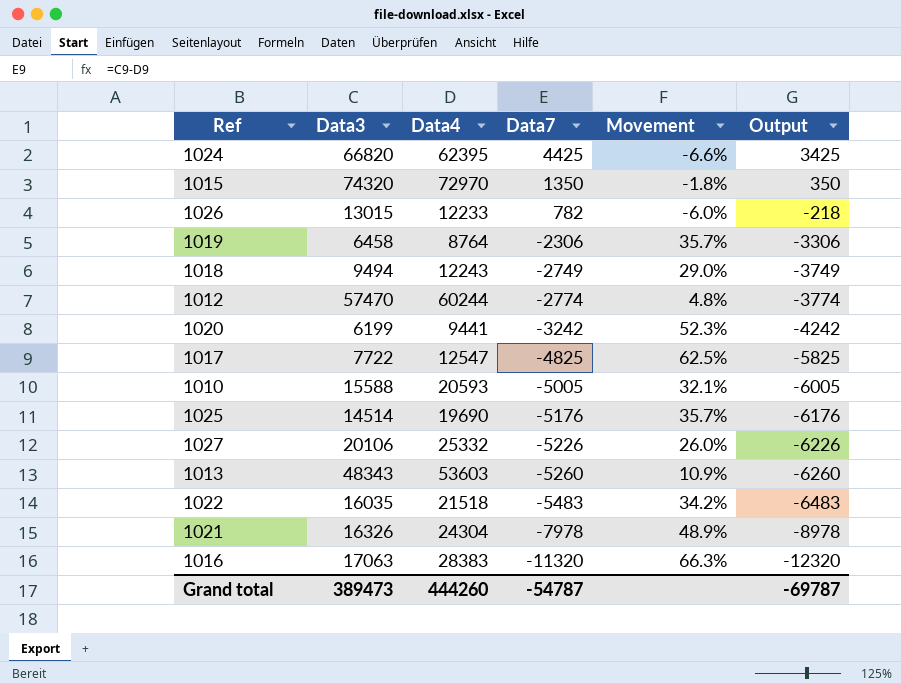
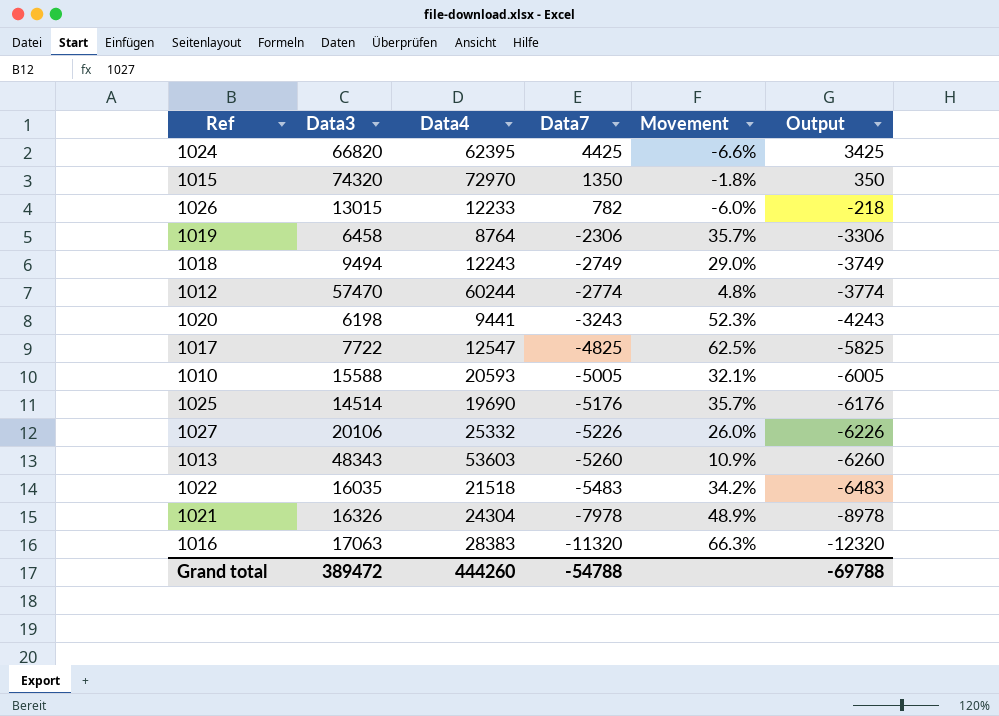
1020 | Data3: 6199 -> 6198
1020 | Data7: -3242 -> -3243
1020 | Output: -4242 -> -4243
Grand total | Data3: 389473 -> 389472
Grand total | Data7: -54787 -> -54788
Grand total | Output: -69787 -> -69788

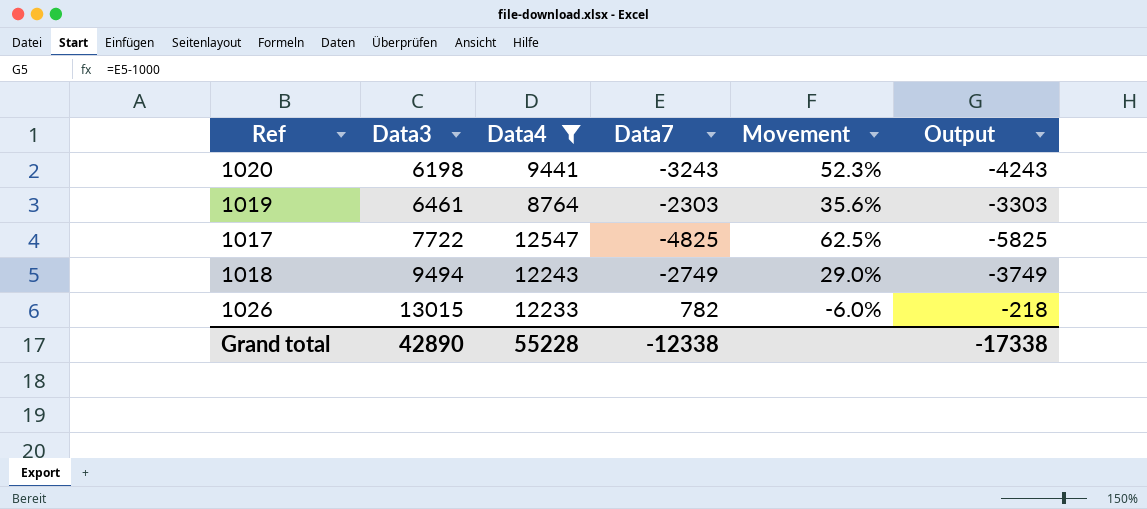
filter: none -> Data4 <= 12547
row order: Data7 descending -> Data3 ascending
1019 | Data3: 6458 -> 6461
1019 | Data7: -2306 -> -2303
1019 | Movement: 35.7% -> 35.6%
1019 | Output: -3306 -> -3303
Grand total | Data3: 389472 -> 42890
Grand total | Data4: 444260 -> 55228
Grand total | Data7: -54788 -> -12338
Grand total | Output: -69788 -> -17338

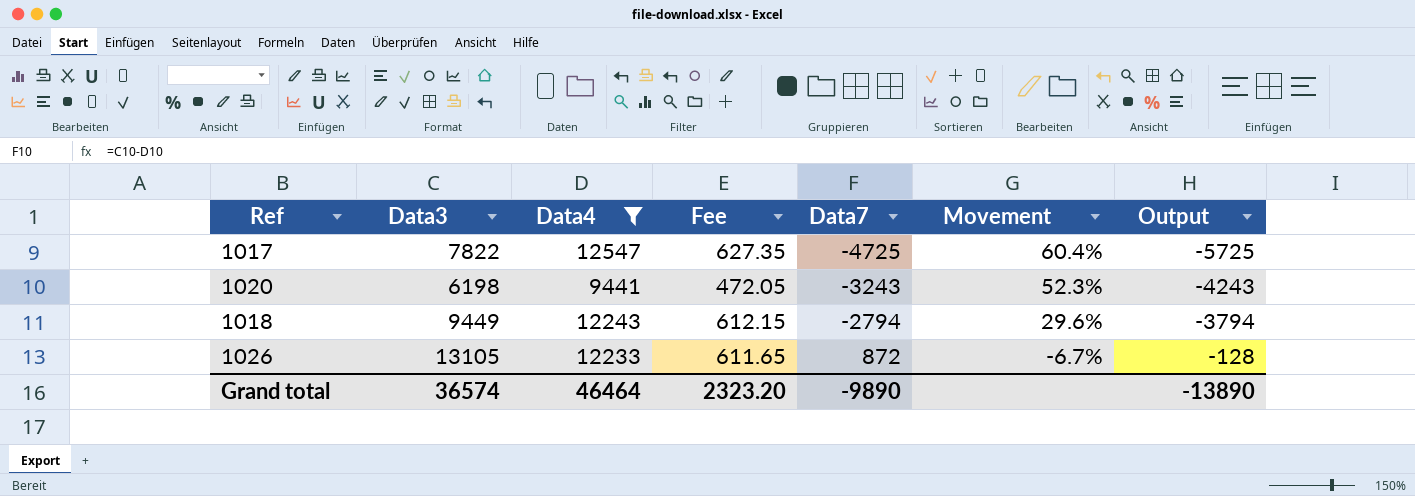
row order: Data3 ascending -> Data7 ascending
column Fee | formula: none -> [Data4] * 0.05
row 1019: 6461 | 8764 | -2303 | 35.6% | -3303 -> none
1017 | Data3: 7722 -> 7822
1017 | Data7: -4825 -> -4725
1017 | Movement: 62.5% -> 60.4%
1017 | Output: -5825 -> -5725
1018 | Data3: 9494 -> 9449
1018 | Data7: -2749 -> -2794
1018 | Movement: 29.0% -> 29.6%
1018 | Output: -3749 -> -3794
1026 | Data3: 13015 -> 13105
1026 | Data7: 782 -> 872
1026 | Movement: -6.0% -> -6.7%
1026 | Output: -218 -> -128
Grand total | Data3: 42890 -> 36574
Grand total | Data4: 55228 -> 46464
Grand total | Data7: -12338 -> -9890
Grand total | Output: -17338 -> -13890

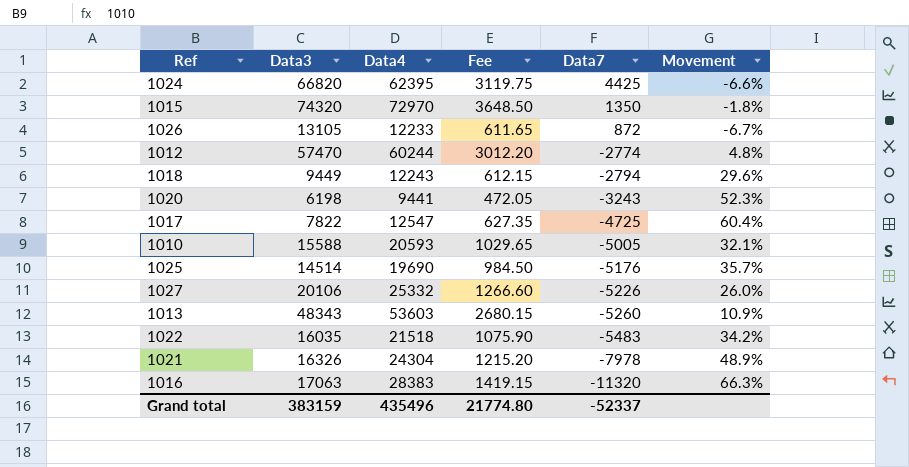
filter: Data4 <= 12547 -> none
row order: Data7 ascending -> Data7 descending
column Output | formula: [Data7] - 1000 -> none
Grand total | Data3: 36574 -> 383159
Grand total | Data4: 46464 -> 435496
Grand total | Fee: 2323.20 -> 21774.80
Grand total | Data7: -9890 -> -52337

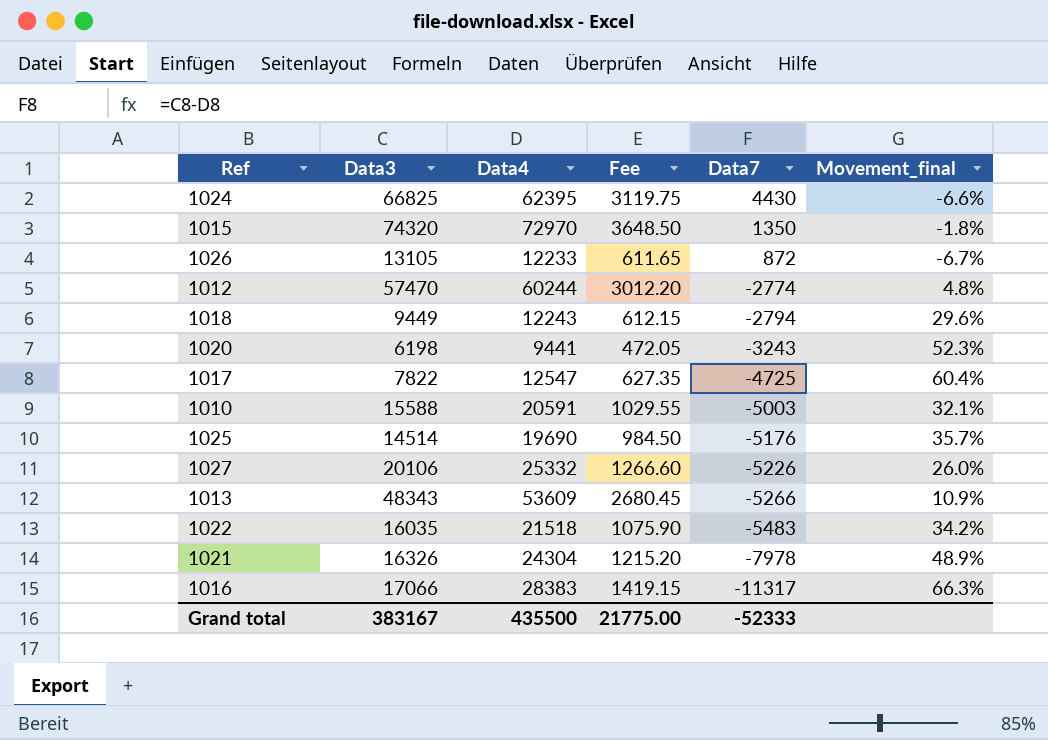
column name: Movement -> Movement_final
1024 | Data3: 66820 -> 66825
1024 | Data7: 4425 -> 4430
1010 | Data4: 20593 -> 20591
1010 | Fee: 1029.65 -> 1029.55
1010 | Data7: -5005 -> -5003
1013 | Data4: 53603 -> 53609
1013 | Fee: 2680.15 -> 2680.45
1013 | Data7: -5260 -> -5266
1016 | Data3: 17063 -> 17066
1016 | Data7: -11320 -> -11317
Grand total | Data3: 383159 -> 383167
Grand total | Data4: 435496 -> 435500
Grand total | Fee: 21774.80 -> 21775.00
Grand total | Data7: -52337 -> -52333

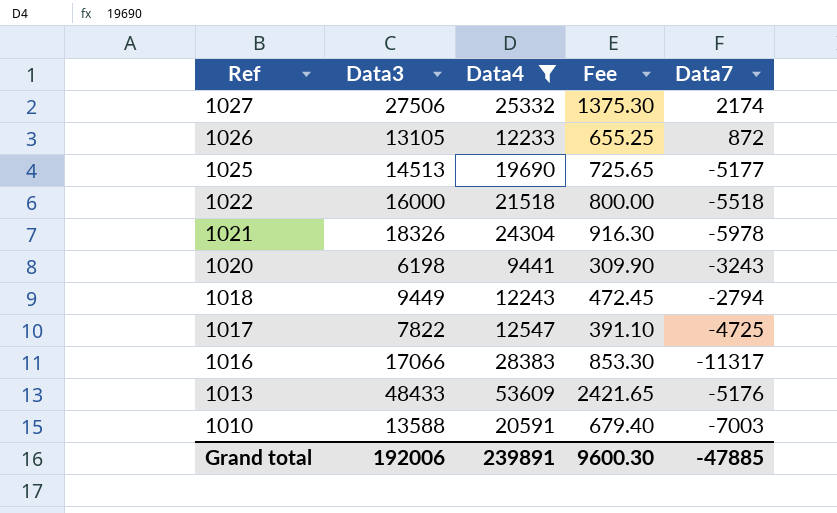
filter: none -> Data4 <= 53609
row order: Data7 descending -> Ref descending
column Movement_final | formula: ([Data4] - [Data3]) / [Data3] -> none
column Fee | formula: [Data4] * 0.05 -> [Data3] * 0.05
1027 | Data3: 20106 -> 27506
1027 | Data7: -5226 -> 2174
1025 | Data3: 14514 -> 14513
1025 | Data7: -5176 -> -5177
1022 | Data3: 16035 -> 16000
1022 | Data7: -5483 -> -5518
1021 | Data3: 16326 -> 18326
1021 | Data7: -7978 -> -5978
1013 | Data3: 48343 -> 48433
1013 | Data7: -5266 -> -5176
1010 | Data3: 15588 -> 13588
1010 | Data7: -5003 -> -7003
Grand total | Data3: 383167 -> 192006
Grand total | Data4: 435500 -> 239891
Grand total | Fee: 21775.00 -> 9600.30
Grand total | Data7: -52333 -> -47885

